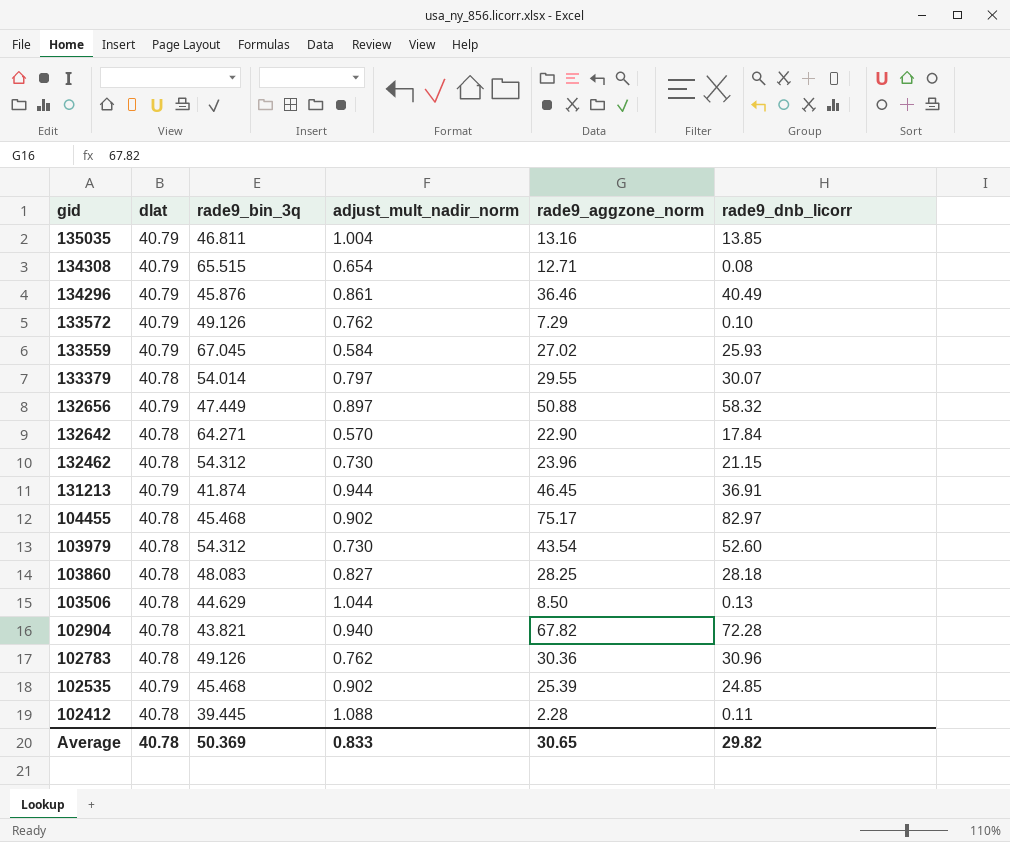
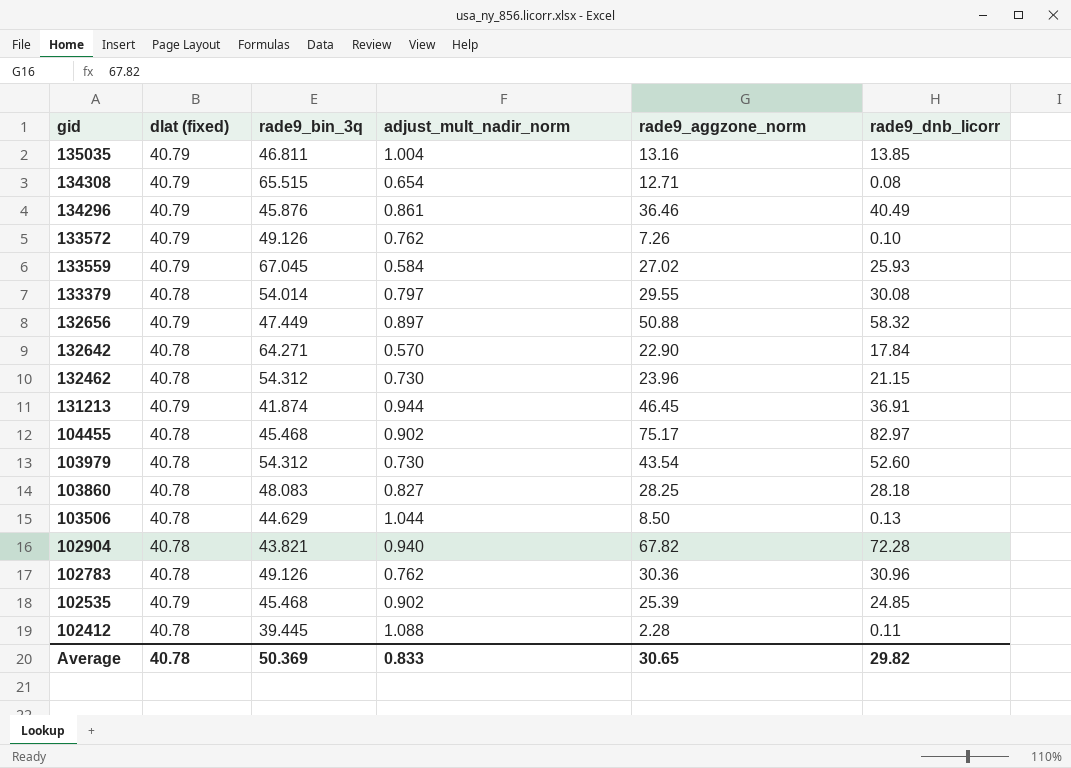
column name: dlat -> dlat (fixed)
133572 | rade9_aggzone_norm: 7.29 -> 7.26
133379 | rade9_dnb_licorr: 30.07 -> 30.08

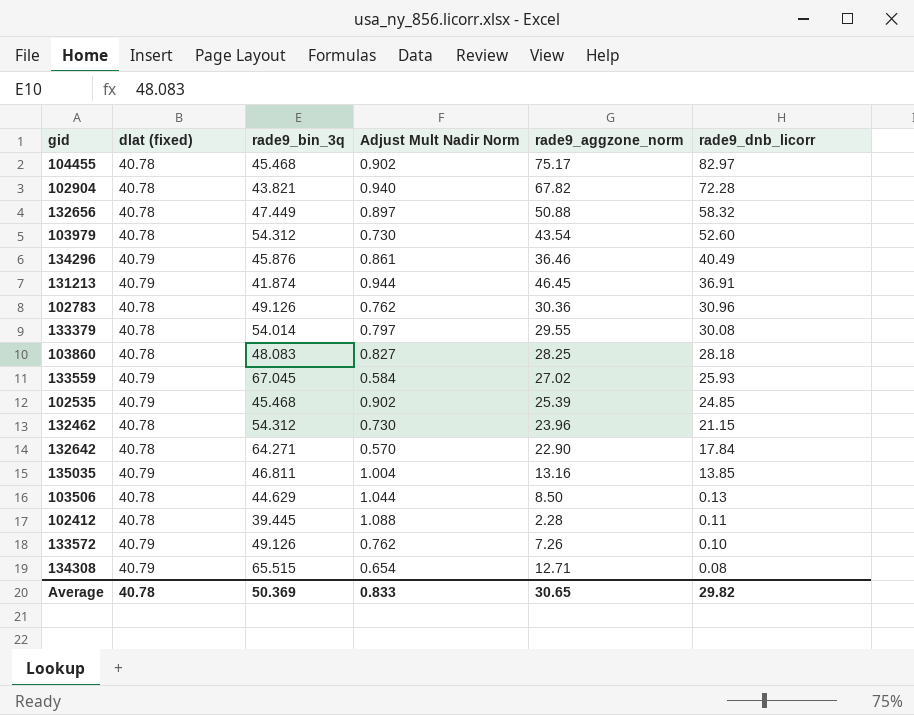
row order: gid descending -> rade9_dnb_licorr descending
column name: adjust_mult_nadir_norm -> Adjust Mult Nadir Norm
132656 | dlat (fixed): 40.79 -> 40.78

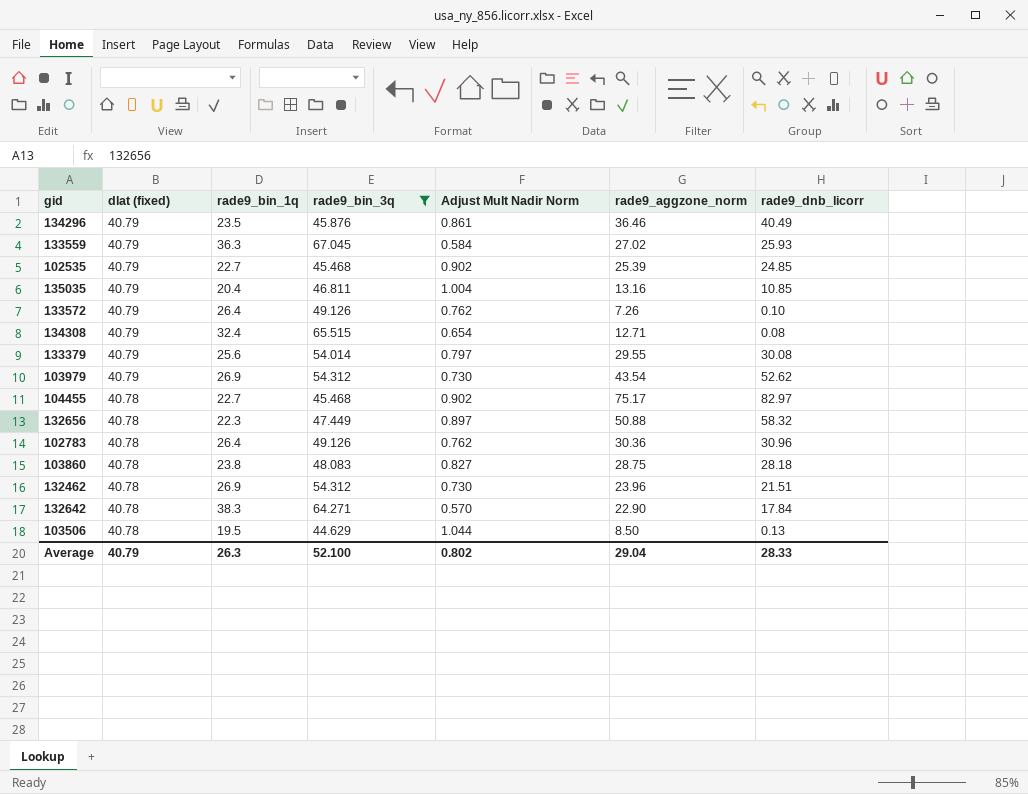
filter: none -> rade9_bin_3q >= 44.629
row order: rade9_dnb_licorr descending -> dlat (fixed) descending
column rade9_bin_1q | position: none -> 3
135035 | rade9_dnb_licorr: 13.85 -> 10.85
133379 | dlat (fixed): 40.78 -> 40.79
103979 | dlat (fixed): 40.78 -> 40.79
103979 | rade9_dnb_licorr: 52.60 -> 52.62
103860 | rade9_aggzone_norm: 28.25 -> 28.75
132462 | rade9_dnb_licorr: 21.15 -> 21.51
Average | dlat (fixed): 40.78 -> 40.79
Average | rade9_bin_3q: 50.369 -> 52.100
Average | Adjust Mult Nadir Norm: 0.833 -> 0.802
Average | rade9_aggzone_norm: 30.65 -> 29.04
Average | rade9_dnb_licorr: 29.82 -> 28.33

